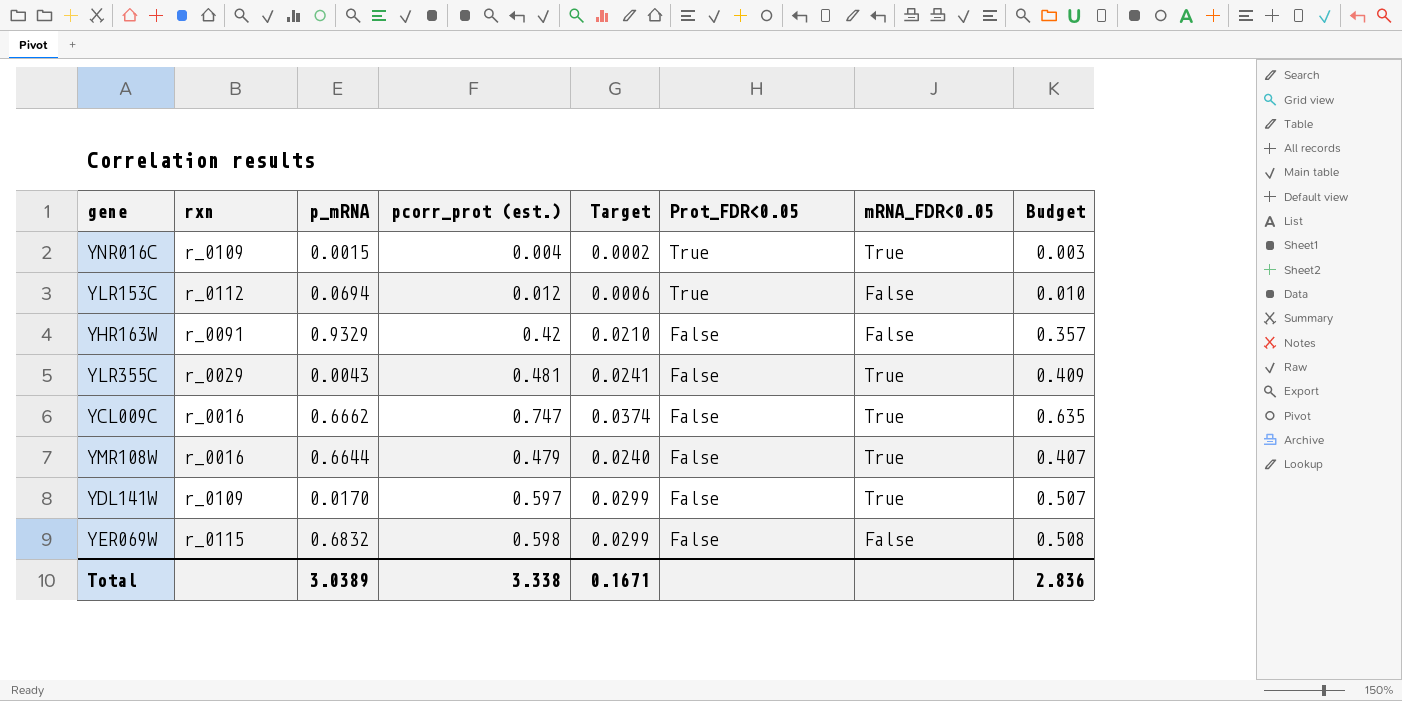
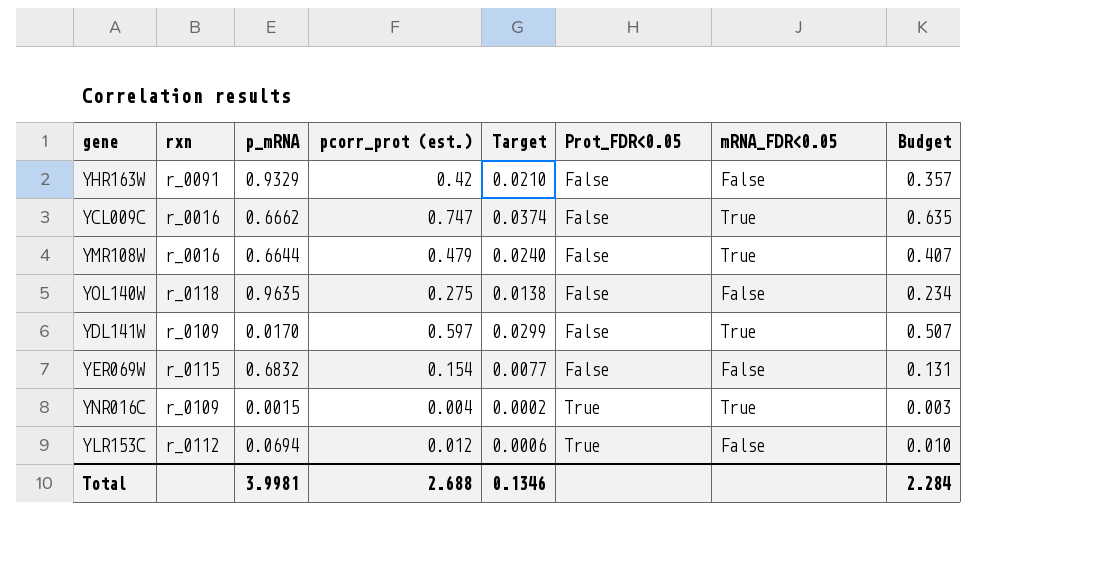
row order: Prot_FDR<0.05 descending -> Prot_FDR<0.05 ascending
row YLR355C: r_0029 | 0.0043 | 0.481 | 0.0241 | False | True | 0.409 -> none
row YOL140W: none -> r_0118 | 0.9635 | 0.275 | 0.0138 | False | False | 0.234
YER069W | pcorr_prot (est.): 0.598 -> 0.154
YER069W | Target: 0.0299 -> 0.0077
YER069W | Budget: 0.508 -> 0.131
Total | p_mRNA: 3.0389 -> 3.9981
Total | pcorr_prot (est.): 3.338 -> 2.688
Total | Target: 0.1671 -> 0.1346
Total | Budget: 2.836 -> 2.284

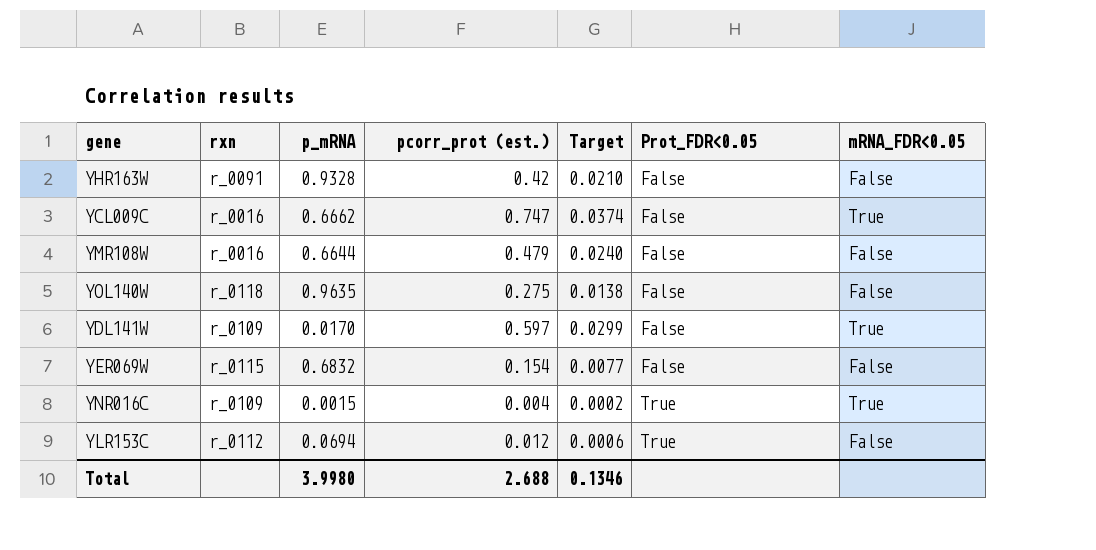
column Budget | formula: [pcorr_prot (est.)] * 0.85 -> none
YHR163W | p_mRNA: 0.9329 -> 0.9328
YMR108W | mRNA_FDR<0.05: True -> False
Total | p_mRNA: 3.9981 -> 3.9980

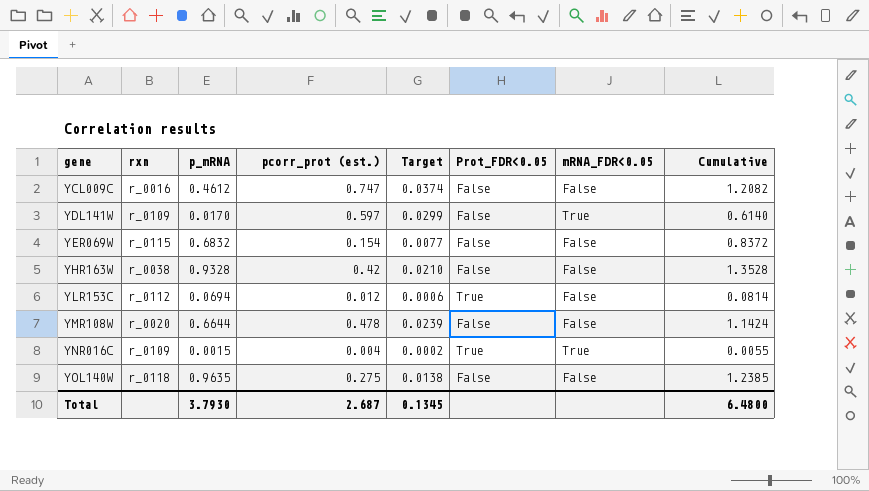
row order: Prot_FDR<0.05 ascending -> gene ascending
column Cumulative | formula: none -> [p_mRNA] + [pcorr_prot (est.)]
YCL009C | p_mRNA: 0.6662 -> 0.4612
YCL009C | mRNA_FDR<0.05: True -> False
YHR163W | rxn: r_0091 -> r_0038
YMR108W | rxn: r_0016 -> r_0020
YMR108W | pcorr_prot (est.): 0.479 -> 0.478
YMR108W | Target: 0.0240 -> 0.0239
Total | p_mRNA: 3.9980 -> 3.7930
Total | pcorr_prot (est.): 2.688 -> 2.687
Total | Target: 0.1346 -> 0.1345

